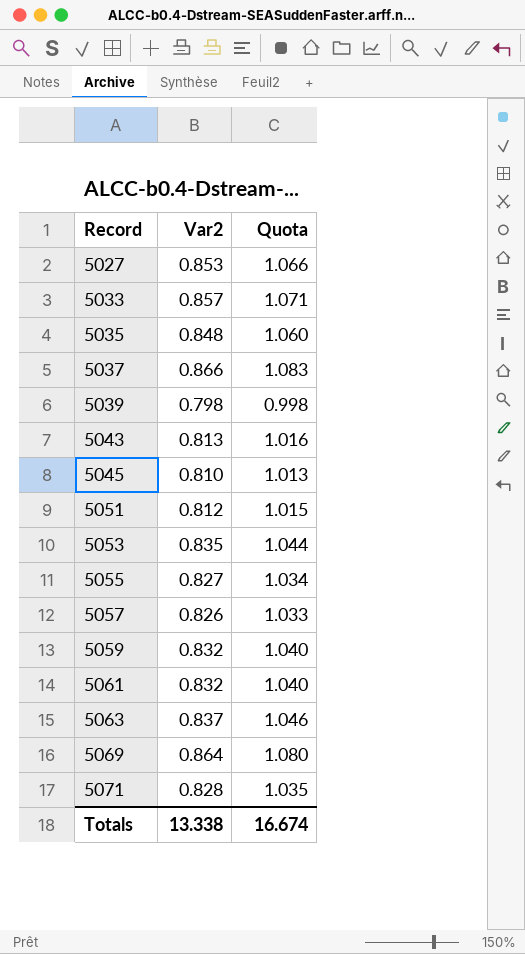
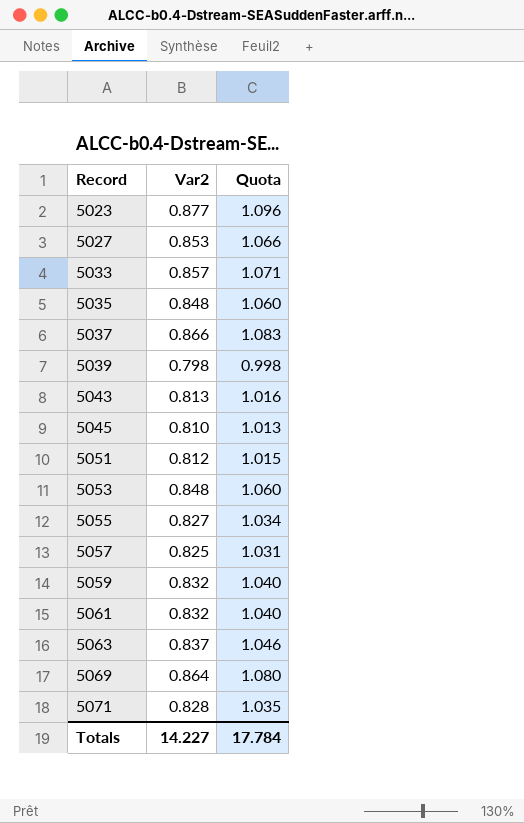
row 5023: none -> 0.877 | 1.096
5053 | Var2: 0.835 -> 0.848
5053 | Quota: 1.044 -> 1.060
5057 | Var2: 0.826 -> 0.825
5057 | Quota: 1.033 -> 1.031
Totals | Var2: 13.338 -> 14.227
Totals | Quota: 16.674 -> 17.784

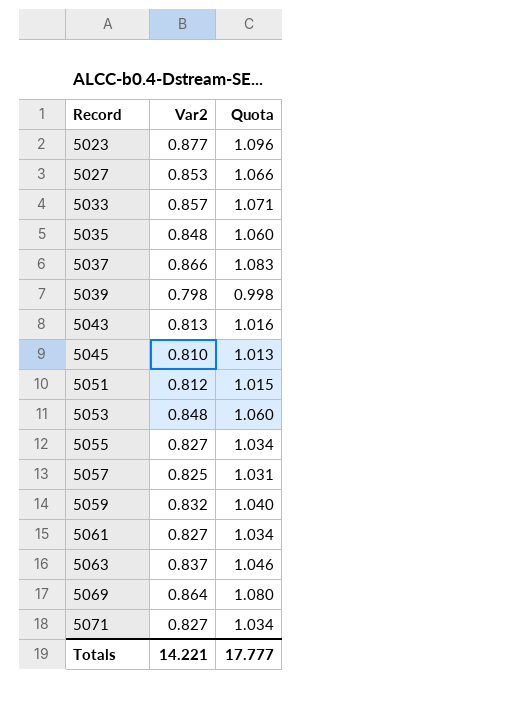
5061 | Var2: 0.832 -> 0.827
5061 | Quota: 1.040 -> 1.034
5071 | Var2: 0.828 -> 0.827
5071 | Quota: 1.035 -> 1.034
Totals | Var2: 14.227 -> 14.221
Totals | Quota: 17.784 -> 17.777

